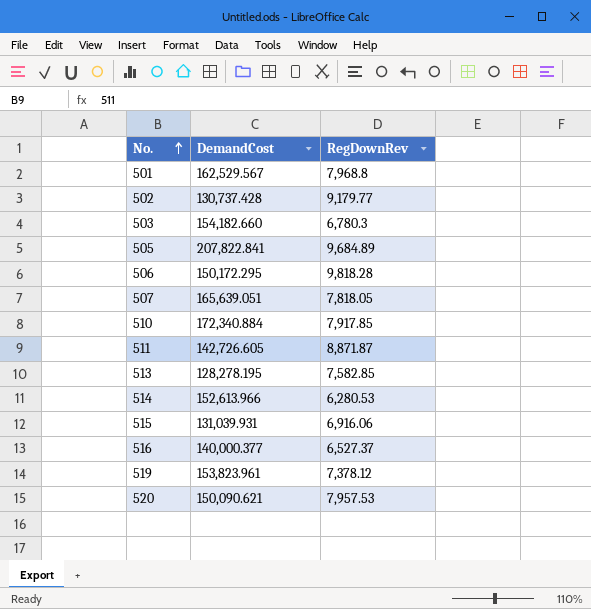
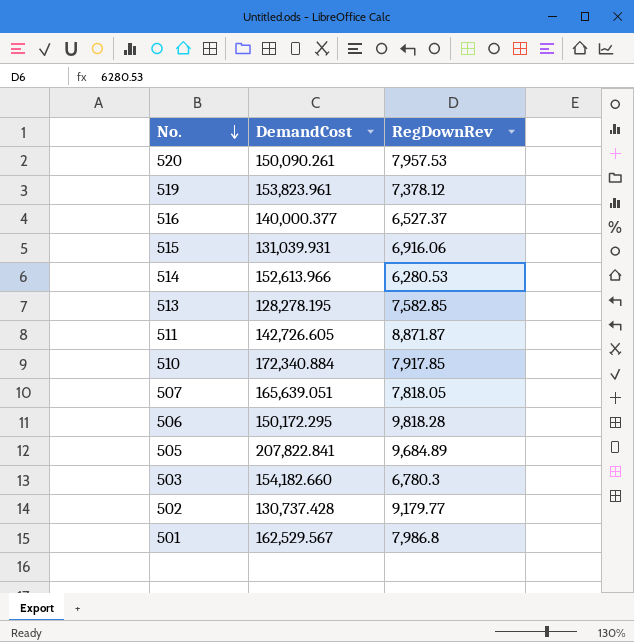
row order: No. ascending -> No. descending
520 | DemandCost: 150,090.621 -> 150,090.261
501 | RegDownRev: 7,968.8 -> 7,986.8

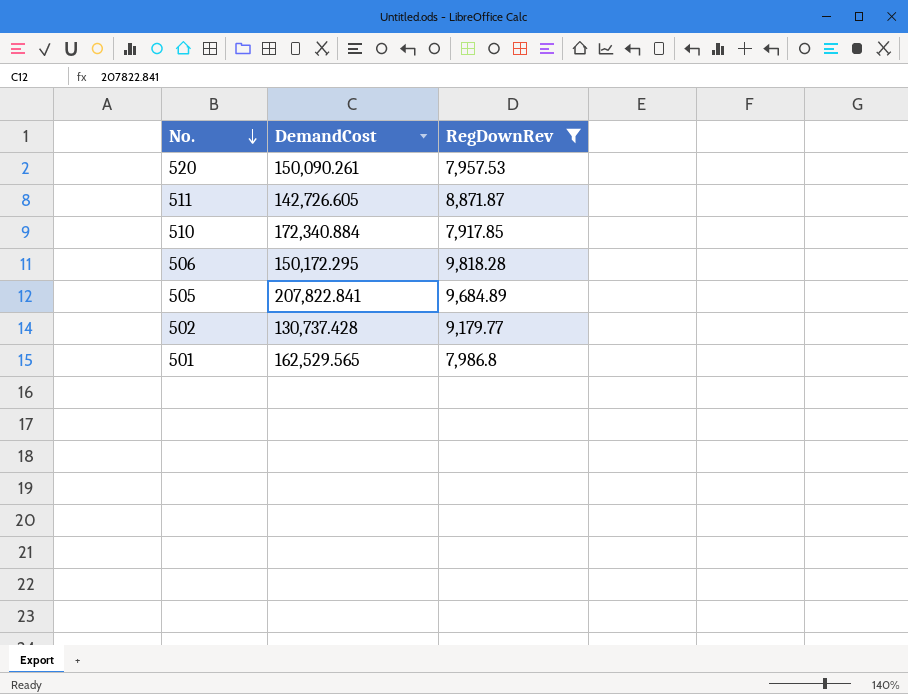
filter: none -> RegDownRev >= 7,917.85
501 | DemandCost: 162,529.567 -> 162,529.565

